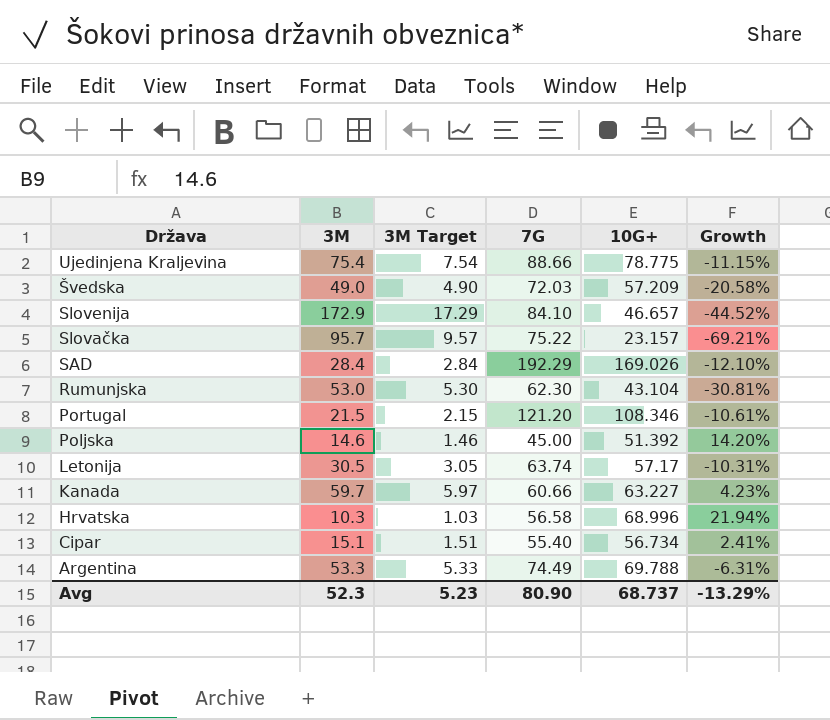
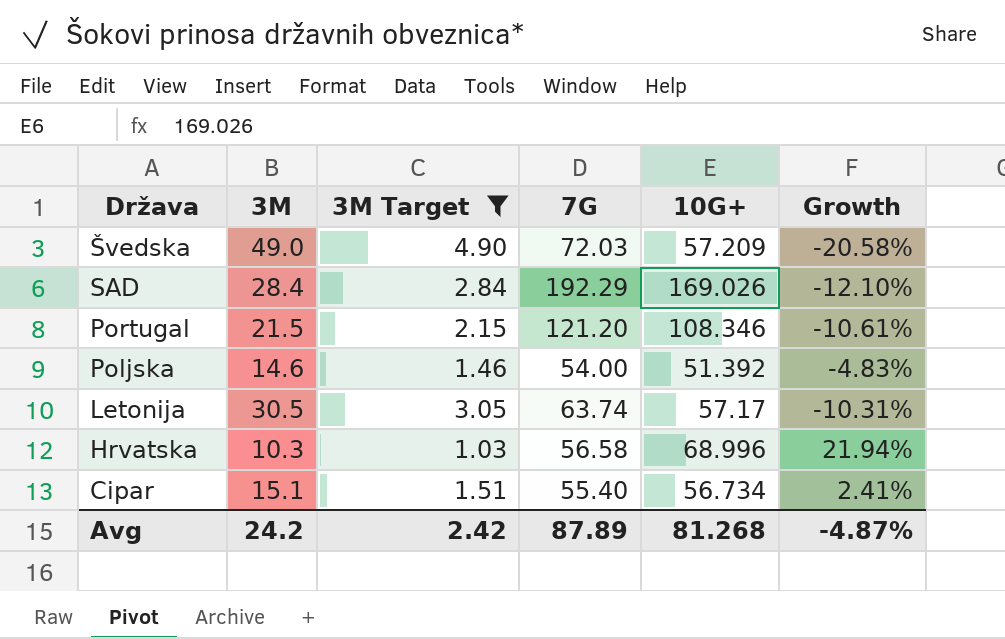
filter: none -> 3M Target <= 4.90
Poljska | 7G: 45.00 -> 54.00
Poljska | Growth: 14.20% -> -4.83%
Avg | 3M: 52.3 -> 24.2
Avg | 3M Target: 5.23 -> 2.42
Avg | 7G: 80.90 -> 87.89
Avg | 10G+: 68.737 -> 81.268
Avg | Growth: -13.29% -> -4.87%

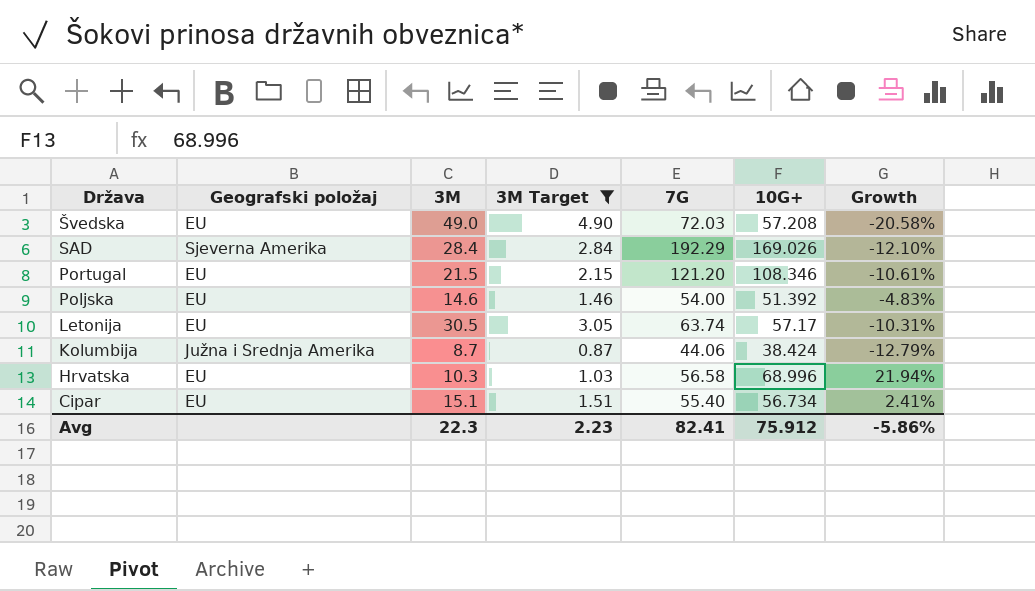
column Geografski položaj | position: none -> 2
Švedska | 10G+: 57.209 -> 57.208
row Kolumbija: none -> Južna i Srednja Amerika | 8.7 | 0.87 | 44.06 | 38.424 | -12.79%
Avg | 3M: 24.2 -> 22.3
Avg | 3M Target: 2.42 -> 2.23
Avg | 7G: 87.89 -> 82.41
Avg | 10G+: 81.268 -> 75.912
Avg | Growth: -4.87% -> -5.86%

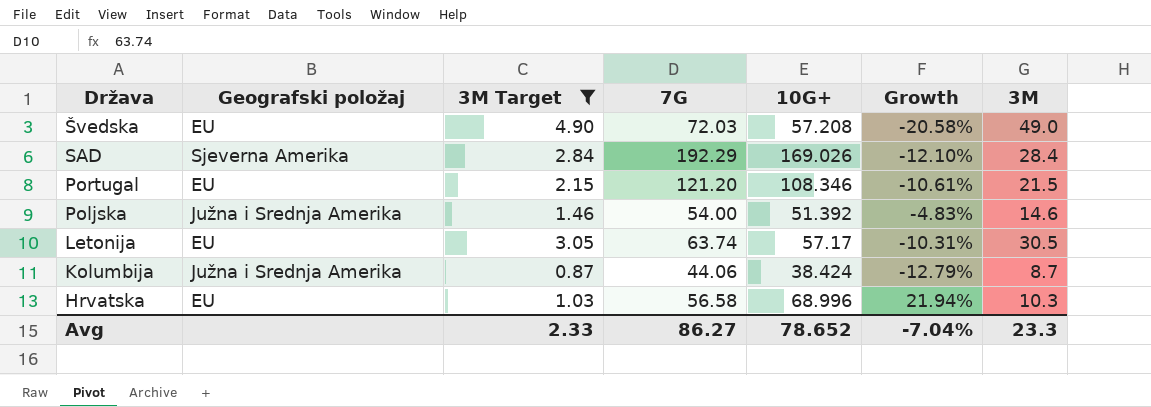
column 3M | position: 3 -> 7
row Cipar: EU | 15.1 | 1.51 | 55.40 | 56.734 | 2.41% -> none
Poljska | Geografski položaj: EU -> Južna i Srednja Amerika
Avg | 3M Target: 2.23 -> 2.33
Avg | 7G: 82.41 -> 86.27
Avg | 10G+: 75.912 -> 78.652
Avg | Growth: -5.86% -> -7.04%
Avg | 3M: 22.3 -> 23.3

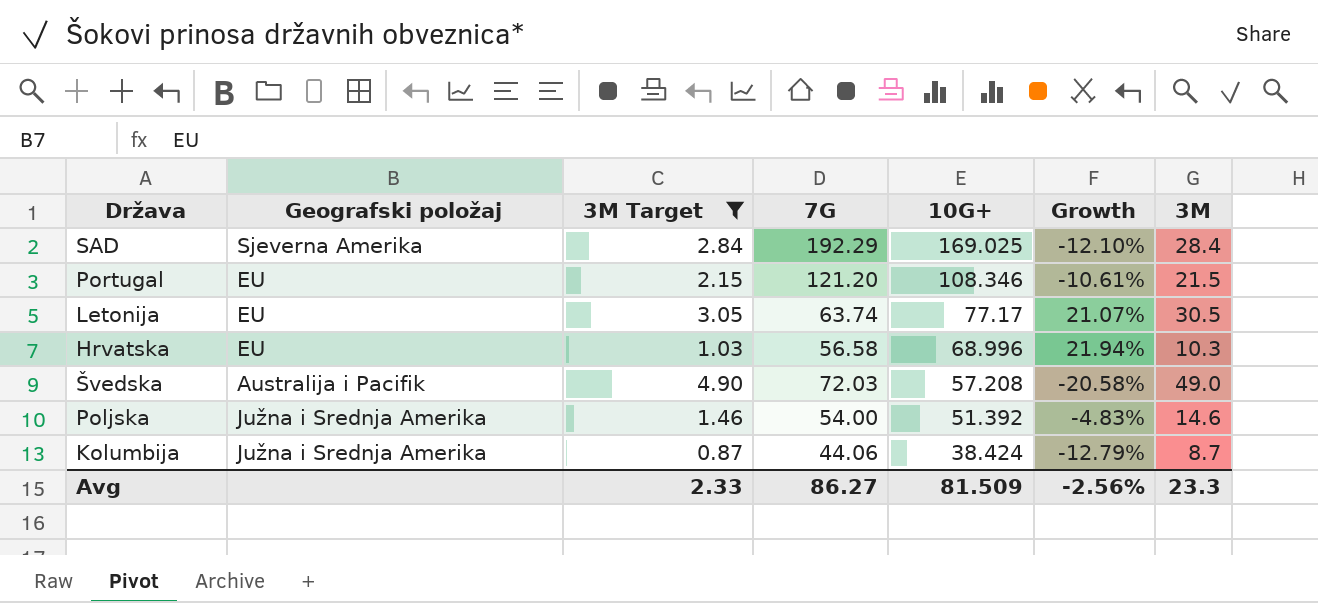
row order: Država descending -> 10G+ descending
SAD | 10G+: 169.026 -> 169.025
Letonija | 10G+: 57.17 -> 77.17
Letonija | Growth: -10.31% -> 21.07%
Švedska | Geografski položaj: EU -> Australija i Pacifik
Avg | 10G+: 78.652 -> 81.509
Avg | Growth: -7.04% -> -2.56%

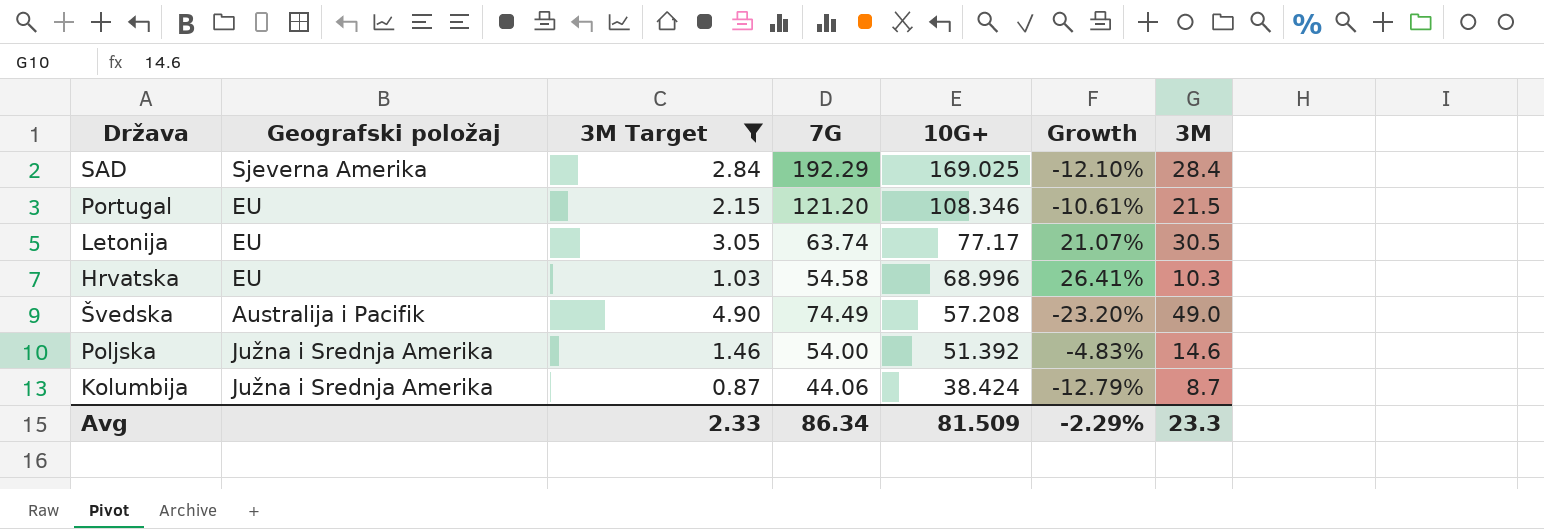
Hrvatska | 7G: 56.58 -> 54.58
Hrvatska | Growth: 21.94% -> 26.41%
Švedska | 7G: 72.03 -> 74.49
Švedska | Growth: -20.58% -> -23.20%
Avg | 7G: 86.27 -> 86.34
Avg | Growth: -2.56% -> -2.29%

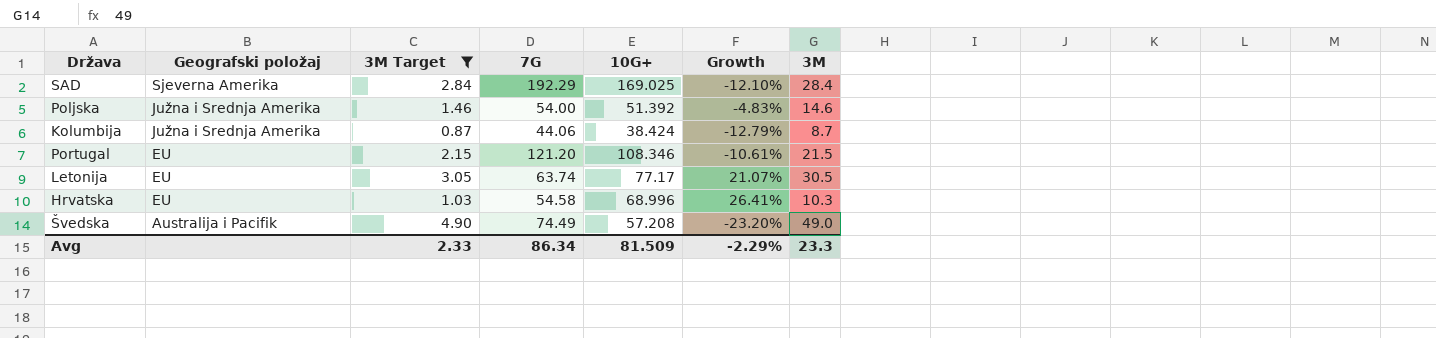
row order: 10G+ descending -> Geografski položaj descending

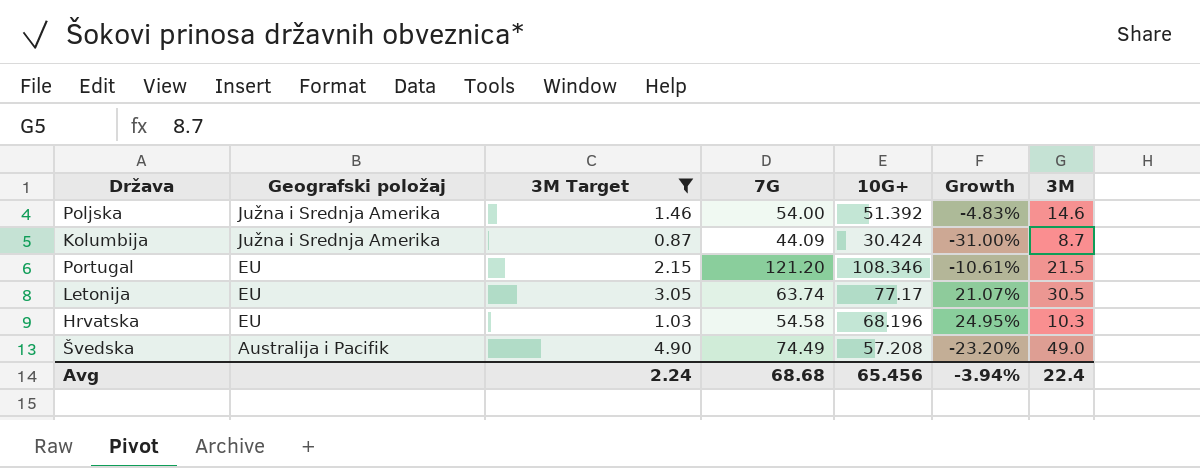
row SAD: Sjeverna Amerika | 2.84 | 192.29 | 169.025 | -12.10% | 28.4 -> none
Kolumbija | 7G: 44.06 -> 44.09
Kolumbija | 10G+: 38.424 -> 30.424
Kolumbija | Growth: -12.79% -> -31.00%
Hrvatska | 10G+: 68.996 -> 68.196
Hrvatska | Growth: 26.41% -> 24.95%
Avg | 3M Target: 2.33 -> 2.24
Avg | 7G: 86.34 -> 68.68
Avg | 10G+: 81.509 -> 65.456
Avg | Growth: -2.29% -> -3.94%
Avg | 3M: 23.3 -> 22.4

